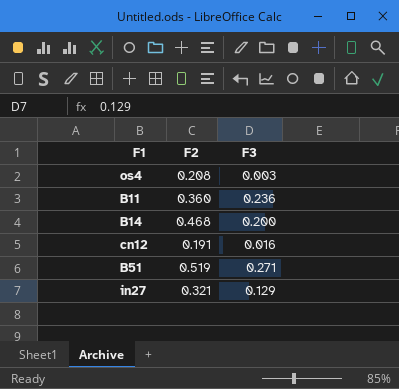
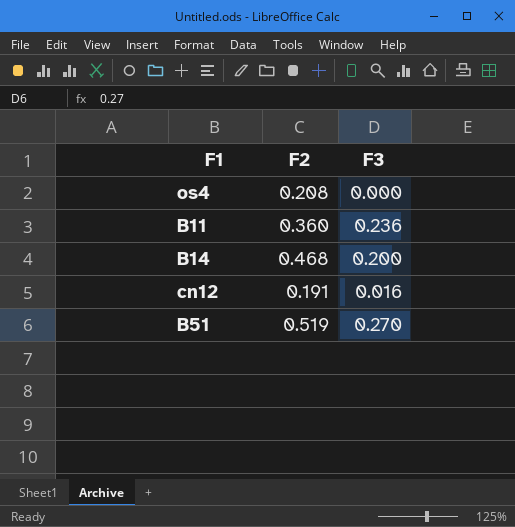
row in27: 0.321 | 0.129 -> none
os4 | F3: 0.003 -> 0.000
B51 | F3: 0.271 -> 0.270

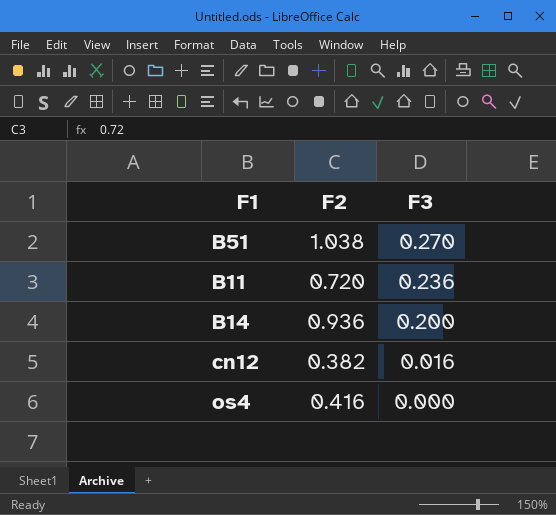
row order: none -> F3 descending
B51 | F2: 0.519 -> 1.038
B11 | F2: 0.360 -> 0.720
B14 | F2: 0.468 -> 0.936
cn12 | F2: 0.191 -> 0.382
os4 | F2: 0.208 -> 0.416

